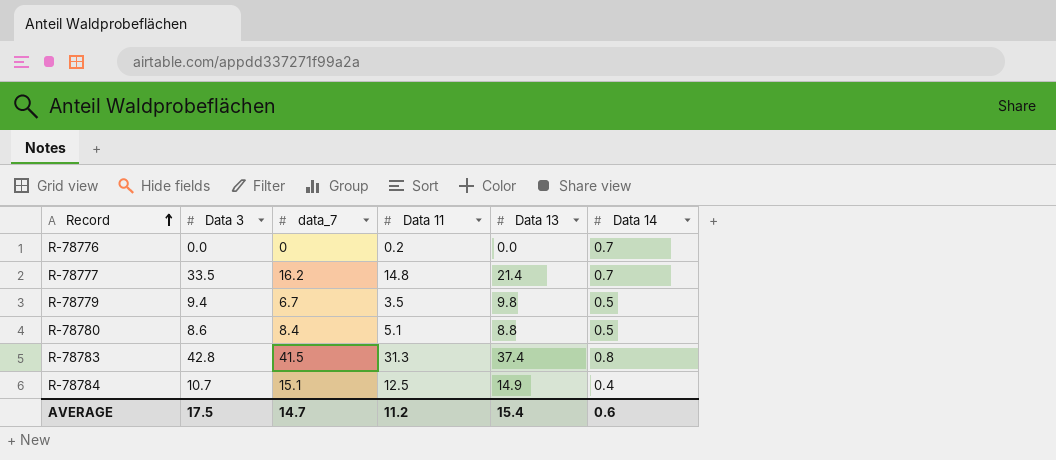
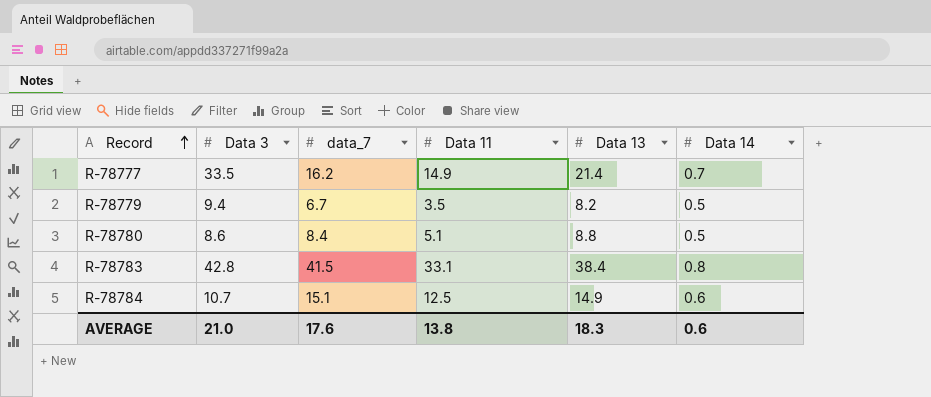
row R-78776: 0.0 | 0 | 0.2 | 0.0 | 0.7 -> none
R-78777 | Data 11: 14.8 -> 14.9
R-78779 | Data 13: 9.8 -> 8.2
R-78783 | Data 11: 31.3 -> 33.1
R-78783 | Data 13: 37.4 -> 38.4
R-78784 | Data 14: 0.4 -> 0.6
AVERAGE | Data 3: 17.5 -> 21.0
AVERAGE | data_7: 14.7 -> 17.6
AVERAGE | Data 11: 11.2 -> 13.8
AVERAGE | Data 13: 15.4 -> 18.3

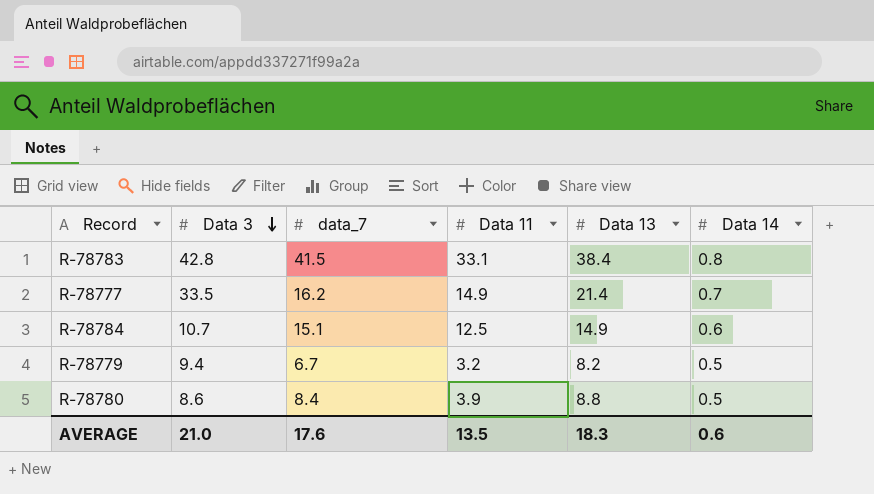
row order: Record ascending -> Data 3 descending
R-78779 | Data 11: 3.5 -> 3.2
R-78780 | Data 11: 5.1 -> 3.9
AVERAGE | Data 11: 13.8 -> 13.5

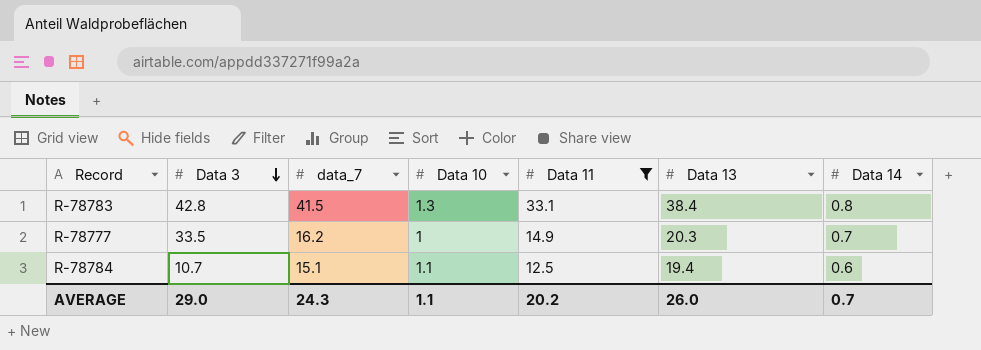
filter: none -> Data 11 >= 12.5
column Data 10 | position: none -> 4
R-78777 | Data 13: 21.4 -> 20.3
R-78784 | Data 13: 14.9 -> 19.4
AVERAGE | Data 3: 21.0 -> 29.0
AVERAGE | data_7: 17.6 -> 24.3
AVERAGE | Data 11: 13.5 -> 20.2
AVERAGE | Data 13: 18.3 -> 26.0
AVERAGE | Data 14: 0.6 -> 0.7

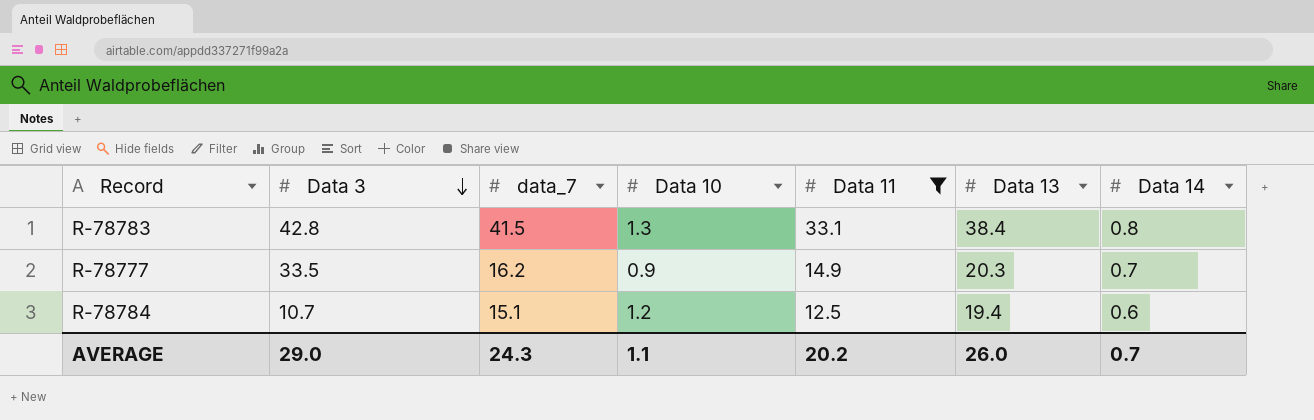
R-78777 | Data 10: 1 -> 0.9
R-78784 | Data 10: 1.1 -> 1.2

